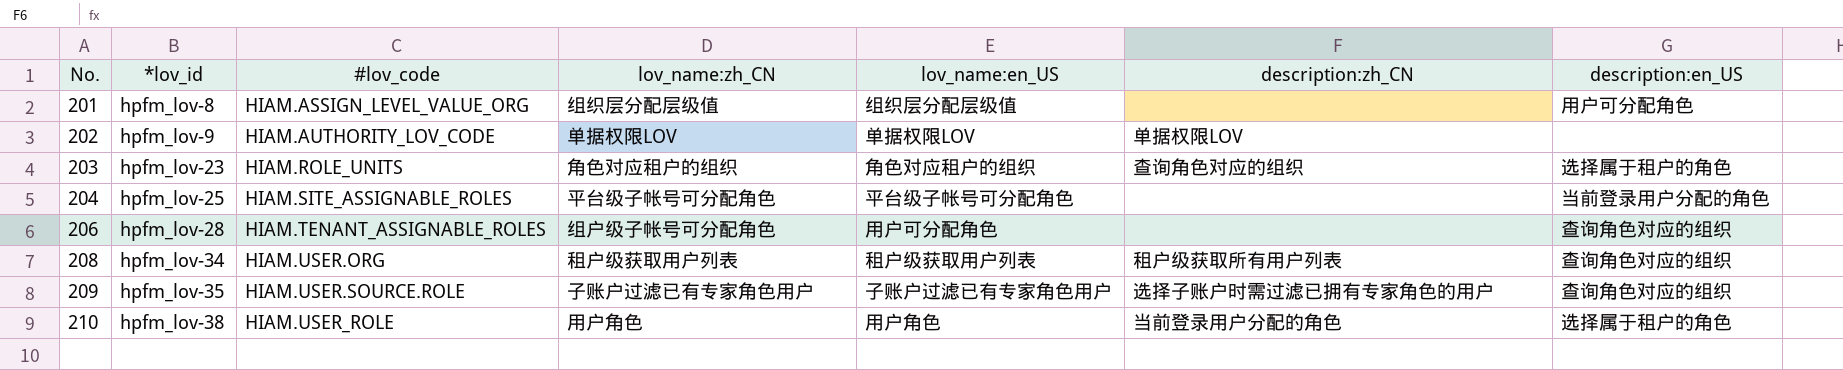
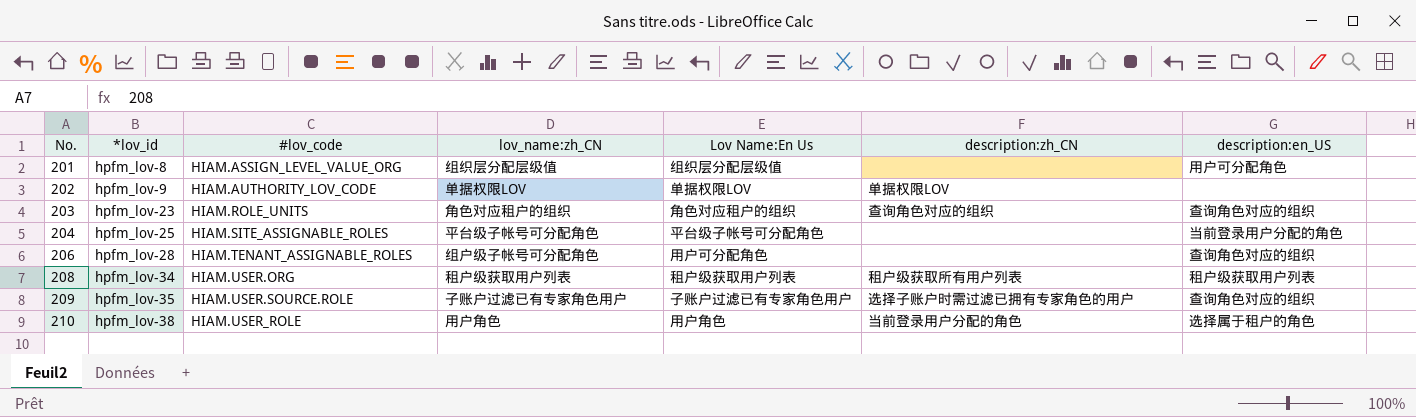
column name: lov_name:en_US -> Lov Name:En Us
203 | description:en_US: 选择属于租户的角色 -> 查询角色对应的组织
208 | description:en_US: 查询角色对应的组织 -> 租户级获取用户列表

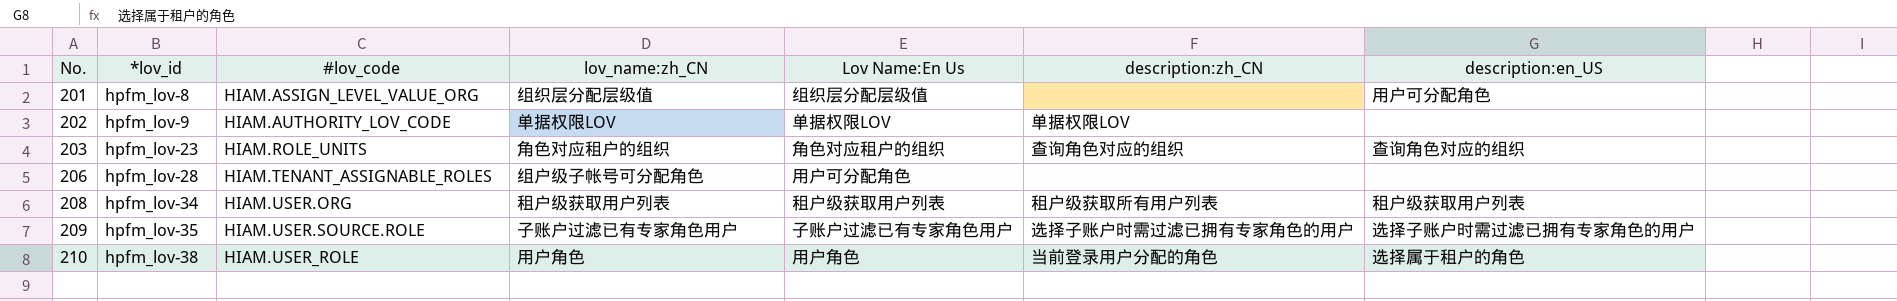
row 204: hpfm_lov-25 | HIAM.SITE_ASSIGNABLE_ROLES | 平台级子帐号可分配角色 | 平台级子帐号可分配角色 | none | 当前登录用户分配的角色 -> none
206 | description:en_US: 查询角色对应的组织 -> none
209 | description:en_US: 查询角色对应的组织 -> 选择子账户时需过滤已拥有专家角色的用户

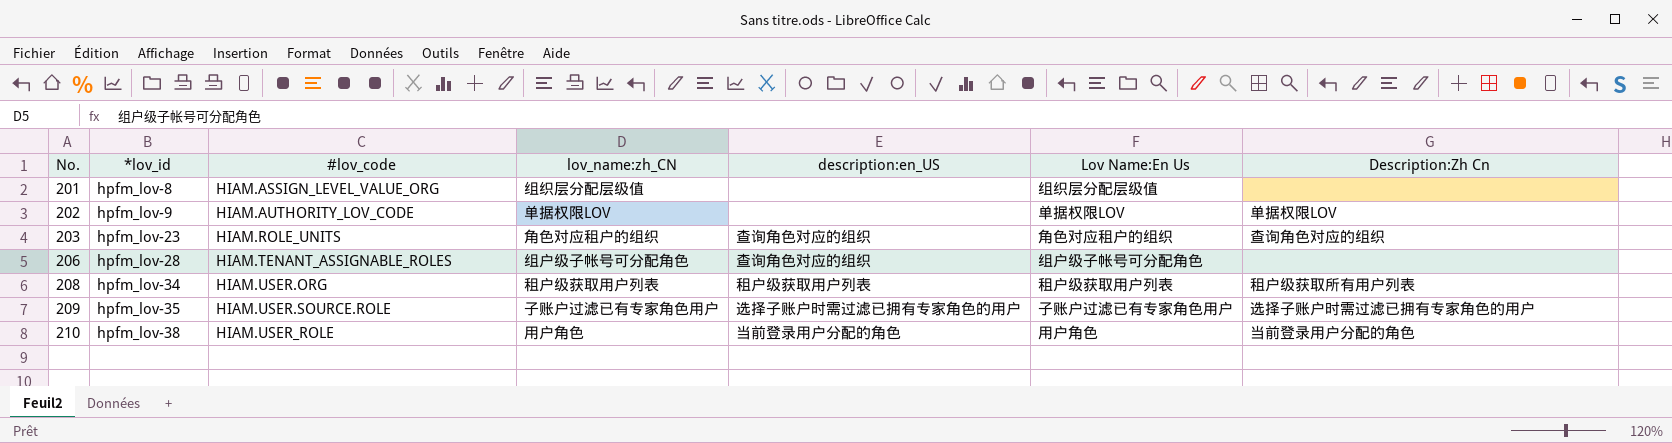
column description:en_US | position: 7 -> 5
column name: description:zh_CN -> Description:Zh Cn
201 | description:en_US: 用户可分配角色 -> none
206 | description:en_US: none -> 查询角色对应的组织
206 | Lov Name:En Us: 用户可分配角色 -> 组户级子帐号可分配角色
210 | description:en_US: 选择属于租户的角色 -> 当前登录用户分配的角色

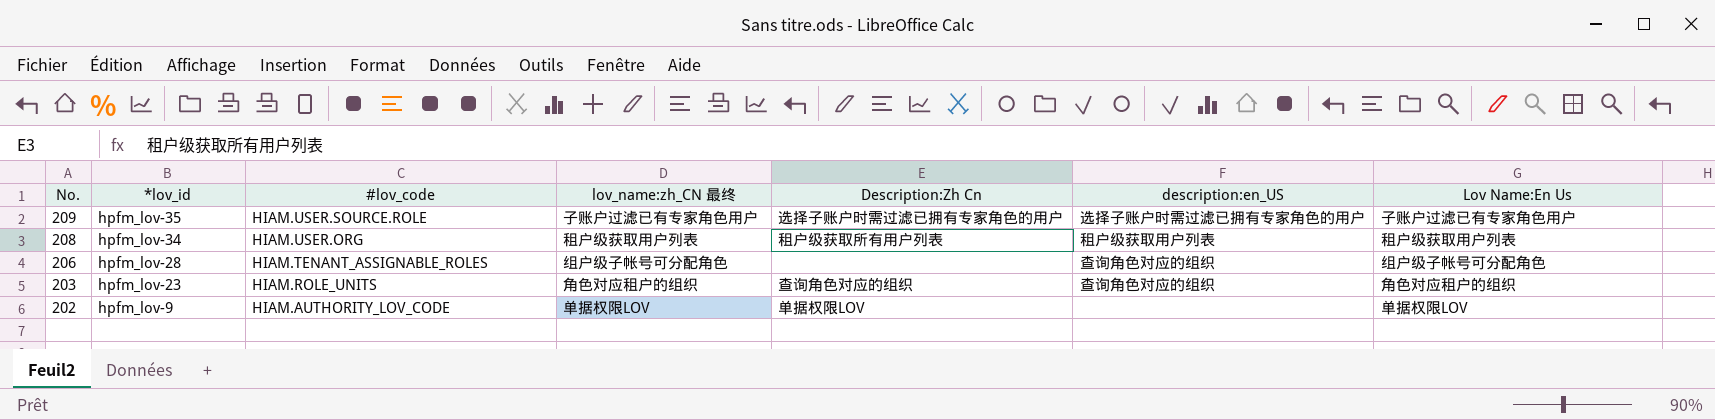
row order: No. ascending -> No. descending
column name: lov_name:zh_CN -> lov_name:zh_CN 最终
column Description:Zh Cn | position: 7 -> 5
row 201: hpfm_lov-8 | HIAM.ASSIGN_LEVEL_VALUE_ORG | 组织层分配层级值 | none | 组织层分配层级值 | none -> none
row 210: hpfm_lov-38 | HIAM.USER_ROLE | 用户角色 | 当前登录用户分配的角色 | 用户角色 | 当前登录用户分配的角色 -> none

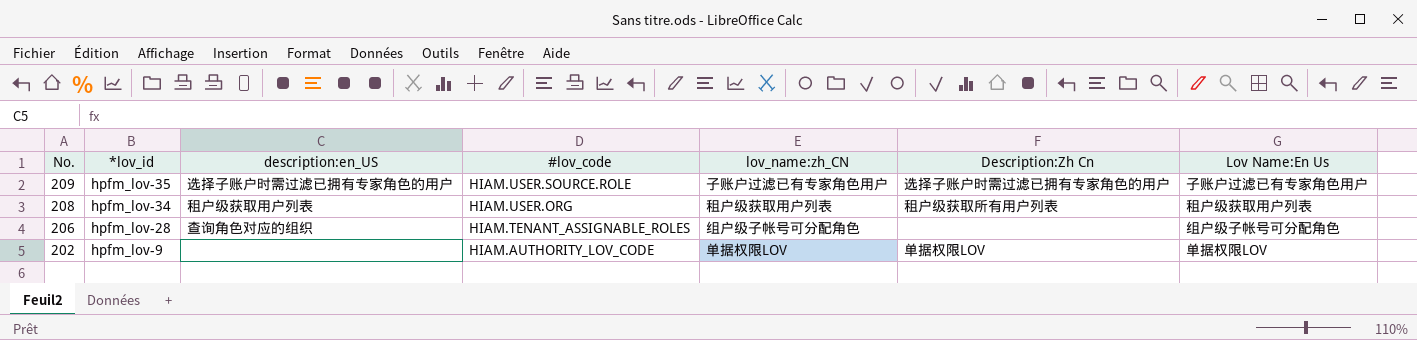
column description:en_US | position: 6 -> 3
column name: lov_name:zh_CN 最终 -> lov_name:zh_CN
row 203: hpfm_lov-23 | HIAM.ROLE_UNITS | 角色对应租户的组织 | 查询角色对应的组织 | 查询角色对应的组织 | 角色对应租户的组织 -> none

